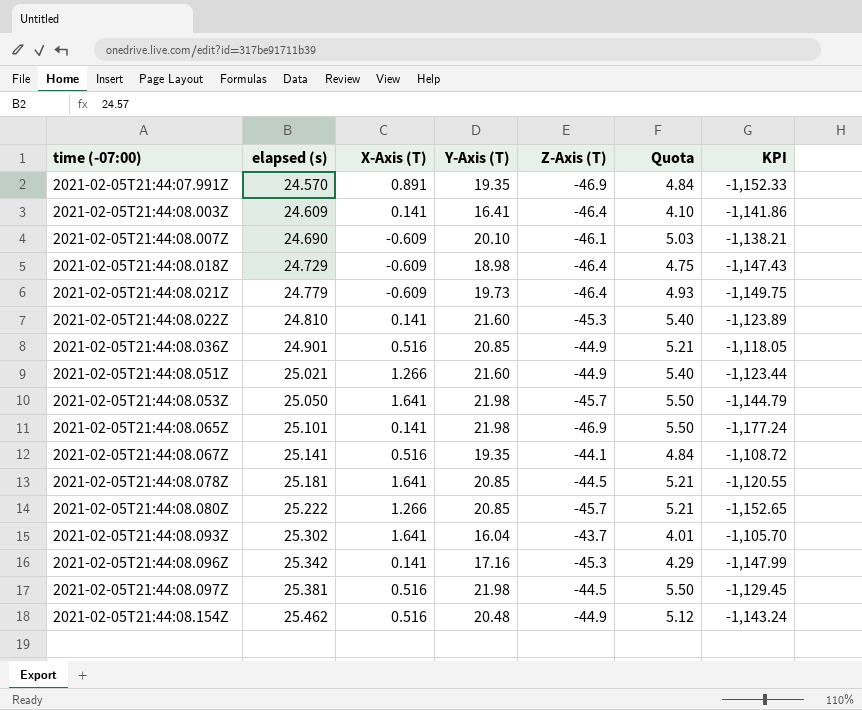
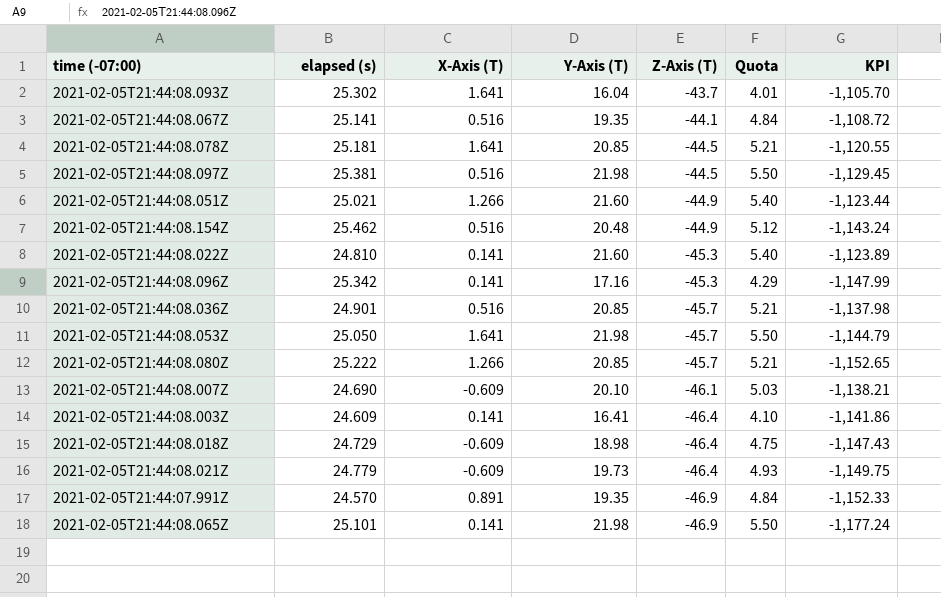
row order: time (-07:00) ascending -> Z-Axis (T) descending
2021-02-05T21:44:08.036Z | Z-Axis (T): -44.9 -> -45.7
2021-02-05T21:44:08.036Z | KPI: -1,118.05 -> -1,137.98

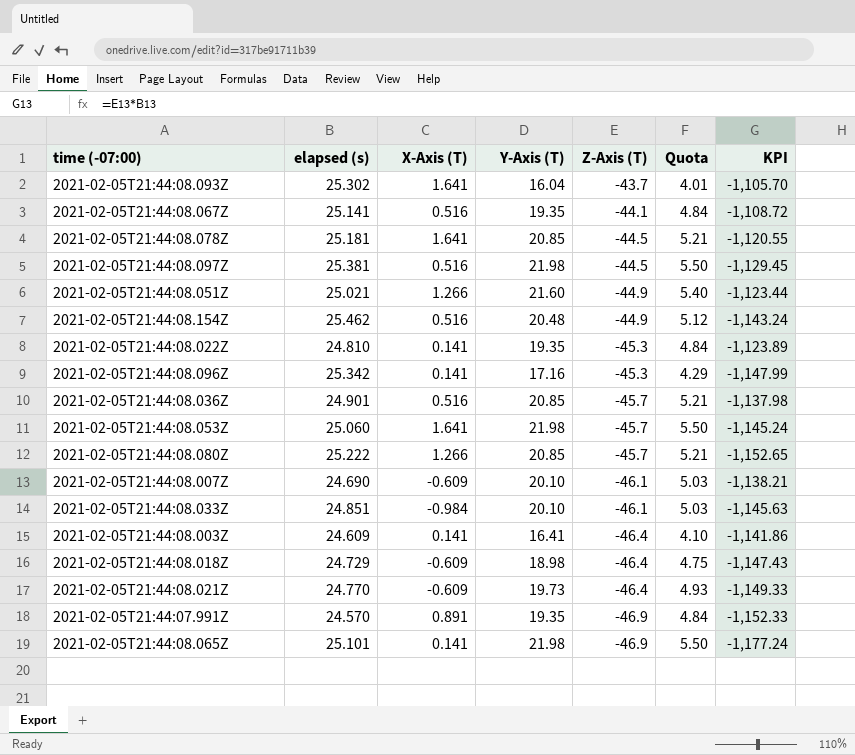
2021-02-05T21:44:08.022Z | Y-Axis (T): 21.60 -> 19.35
2021-02-05T21:44:08.022Z | Quota: 5.40 -> 4.84
2021-02-05T21:44:08.053Z | elapsed (s): 25.050 -> 25.060
2021-02-05T21:44:08.053Z | KPI: -1,144.79 -> -1,145.24
row 2021-02-05T21:44:08.033Z: none -> 24.851 | -0.984 | 20.10 | -46.1 | 5.03 | -1,145.63
2021-02-05T21:44:08.021Z | elapsed (s): 24.779 -> 24.770
2021-02-05T21:44:08.021Z | KPI: -1,149.75 -> -1,149.33

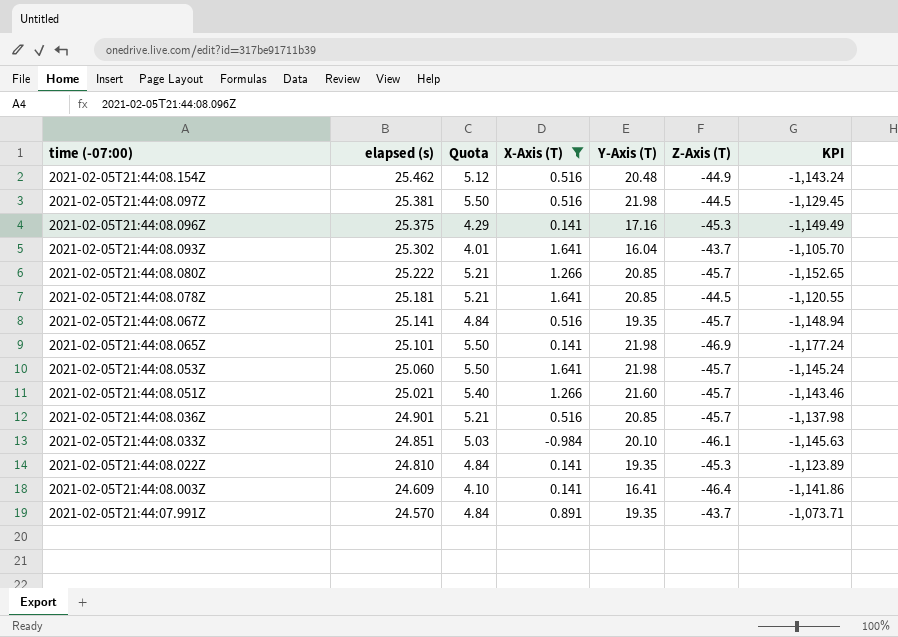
filter: none -> X-Axis (T) != -0.609
row order: Z-Axis (T) descending -> time (-07:00) descending
column Quota | position: 6 -> 3
2021-02-05T21:44:08.096Z | elapsed (s): 25.342 -> 25.375
2021-02-05T21:44:08.096Z | KPI: -1,147.99 -> -1,149.49
2021-02-05T21:44:08.067Z | Z-Axis (T): -44.1 -> -45.7
2021-02-05T21:44:08.067Z | KPI: -1,108.72 -> -1,148.94
2021-02-05T21:44:08.051Z | Z-Axis (T): -44.9 -> -45.7
2021-02-05T21:44:08.051Z | KPI: -1,123.44 -> -1,143.46
2021-02-05T21:44:07.991Z | Z-Axis (T): -46.9 -> -43.7
2021-02-05T21:44:07.991Z | KPI: -1,152.33 -> -1,073.71

